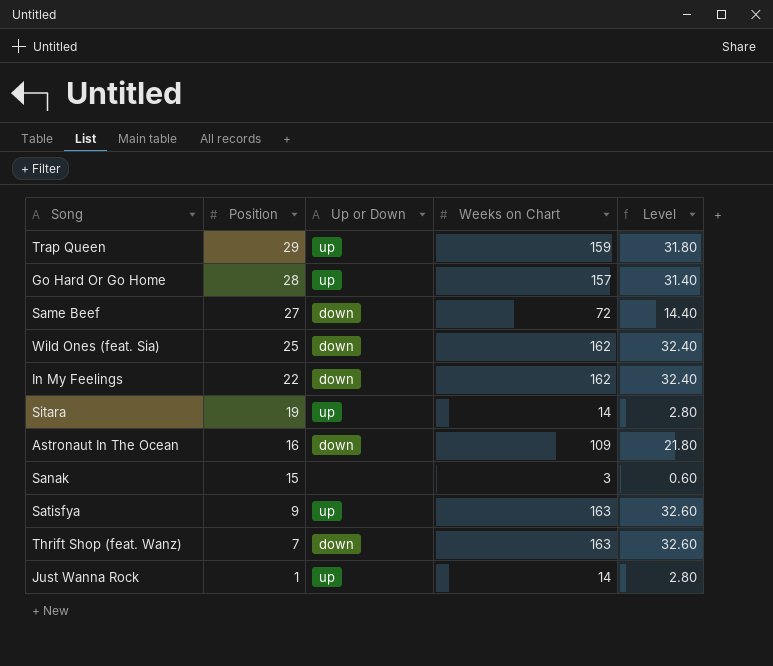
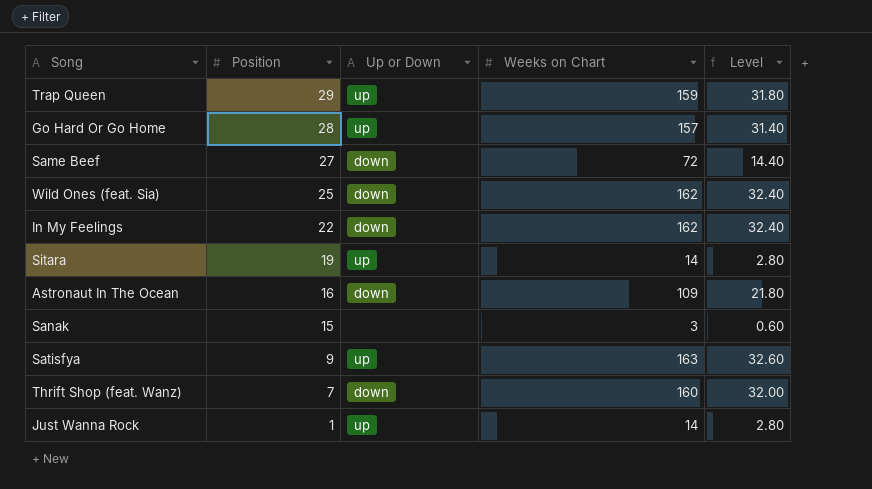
Thrift Shop (feat. Wanz) | Weeks on Chart: 163 -> 160
Thrift Shop (feat. Wanz) | Level: 32.60 -> 32.00

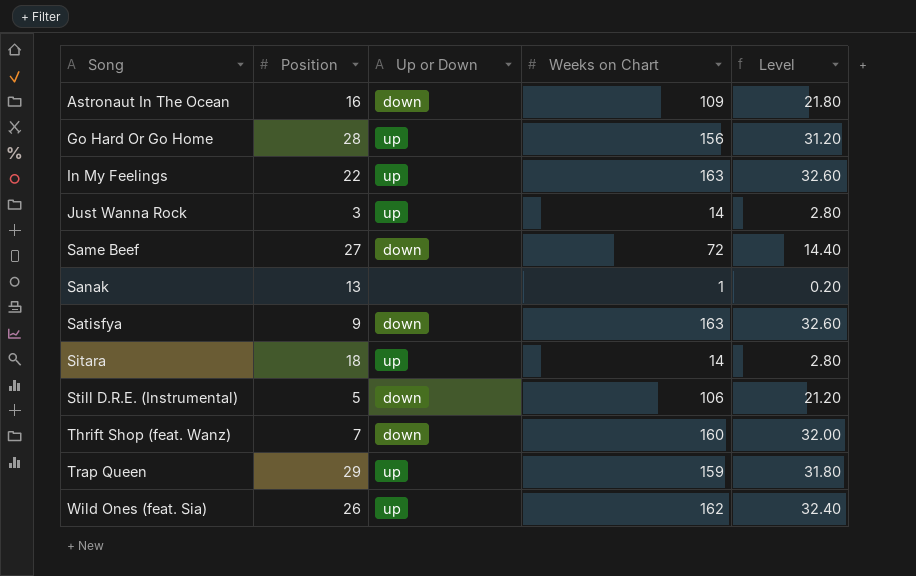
row order: Position descending -> Song ascending
Go Hard Or Go Home | Weeks on Chart: 157 -> 156
Go Hard Or Go Home | Level: 31.40 -> 31.20
In My Feelings | Up or Down: down -> up
In My Feelings | Weeks on Chart: 162 -> 163
In My Feelings | Level: 32.40 -> 32.60
Just Wanna Rock | Position: 1 -> 3
Sanak | Position: 15 -> 13
Sanak | Weeks on Chart: 3 -> 1
Sanak | Level: 0.60 -> 0.20
Satisfya | Up or Down: up -> down
Sitara | Position: 19 -> 18
row Still D.R.E. (Instrumental): none -> 5 | down | 106 | 21.20
Wild Ones (feat. Sia) | Position: 25 -> 26
Wild Ones (feat. Sia) | Up or Down: down -> up

